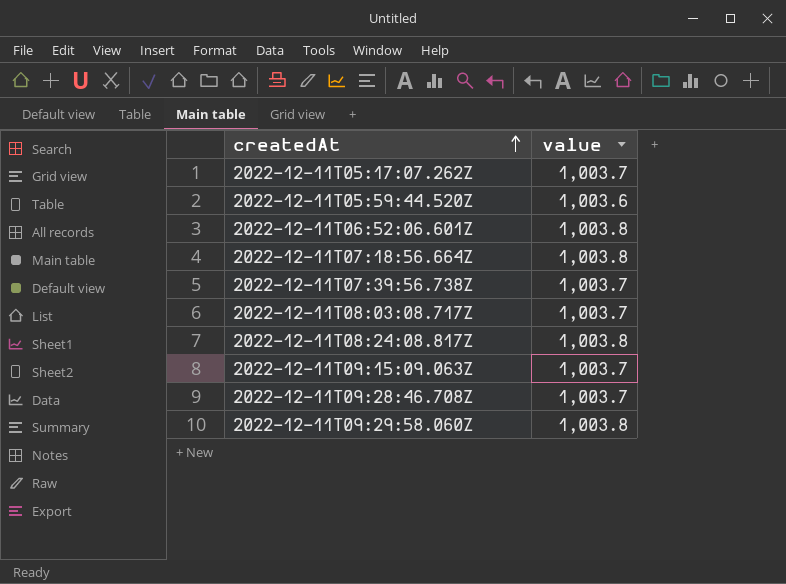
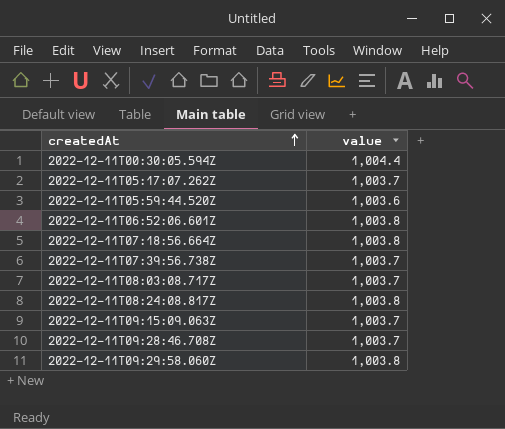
row 2022-12-11T00:30:05.594Z: none -> 1,004.4

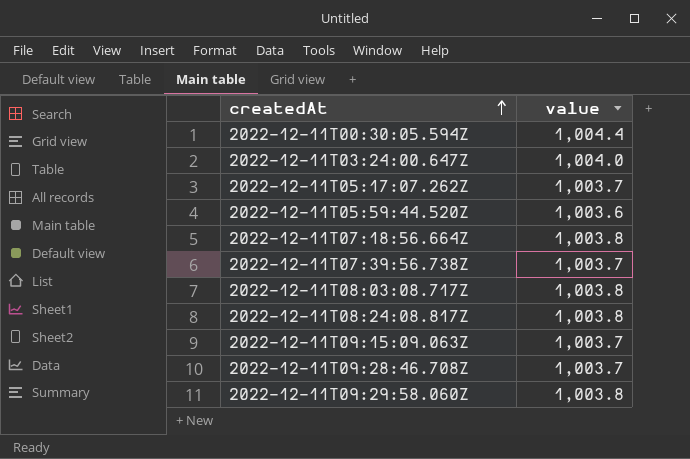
row 2022-12-11T06:52:06.601Z: 1,003.8 -> none
row 2022-12-11T03:24:00.647Z: none -> 1,004.0
2022-12-11T08:03:08.717Z | value: 1,003.7 -> 1,003.8

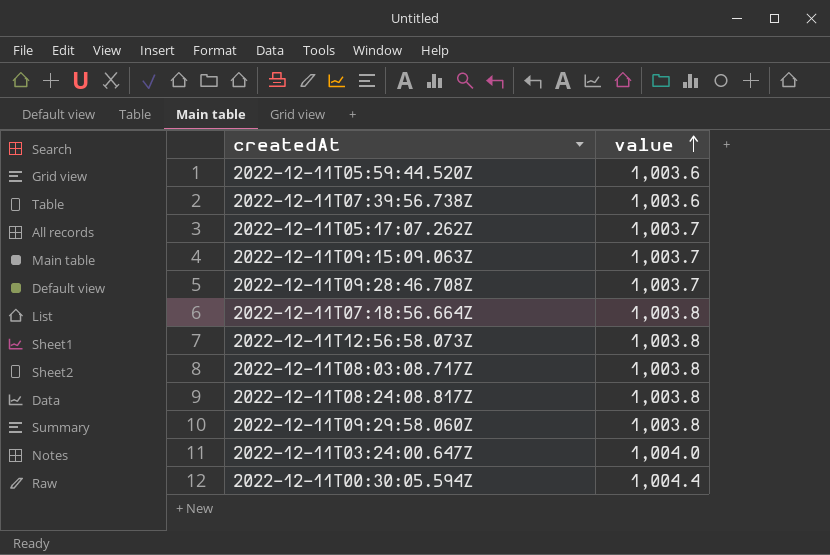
row order: createdAt ascending -> value ascending
2022-12-11T07:39:56.738Z | value: 1,003.7 -> 1,003.6
row 2022-12-11T12:56:58.073Z: none -> 1,003.8

